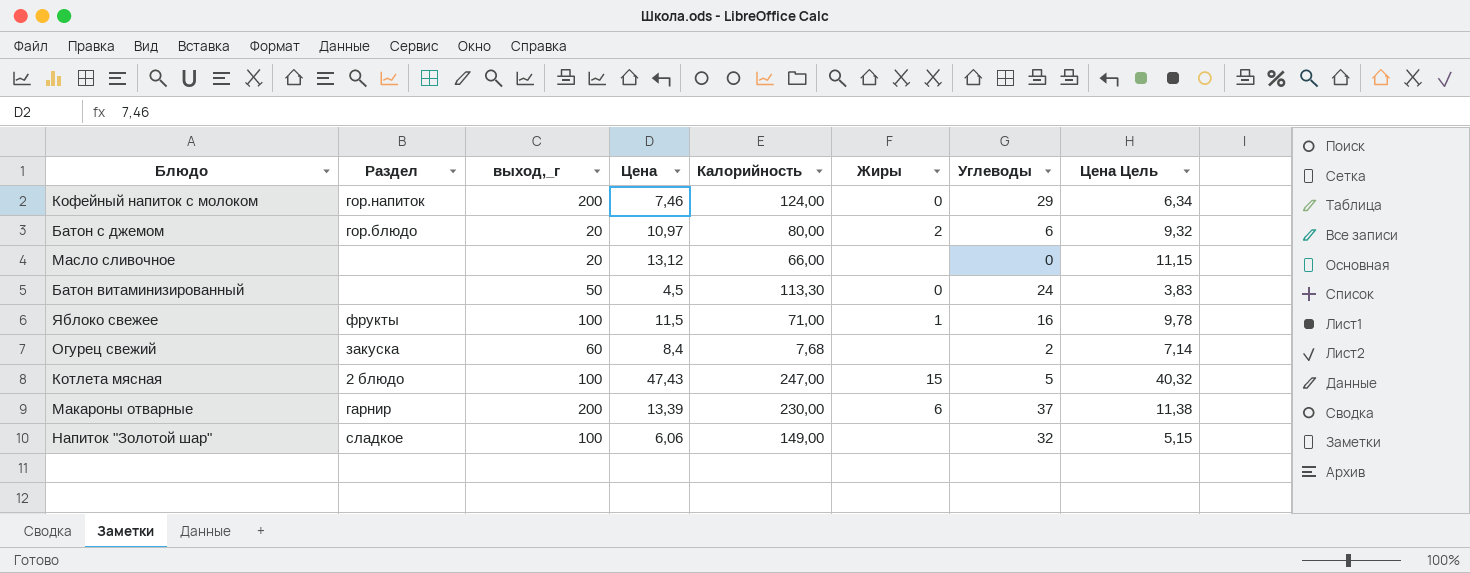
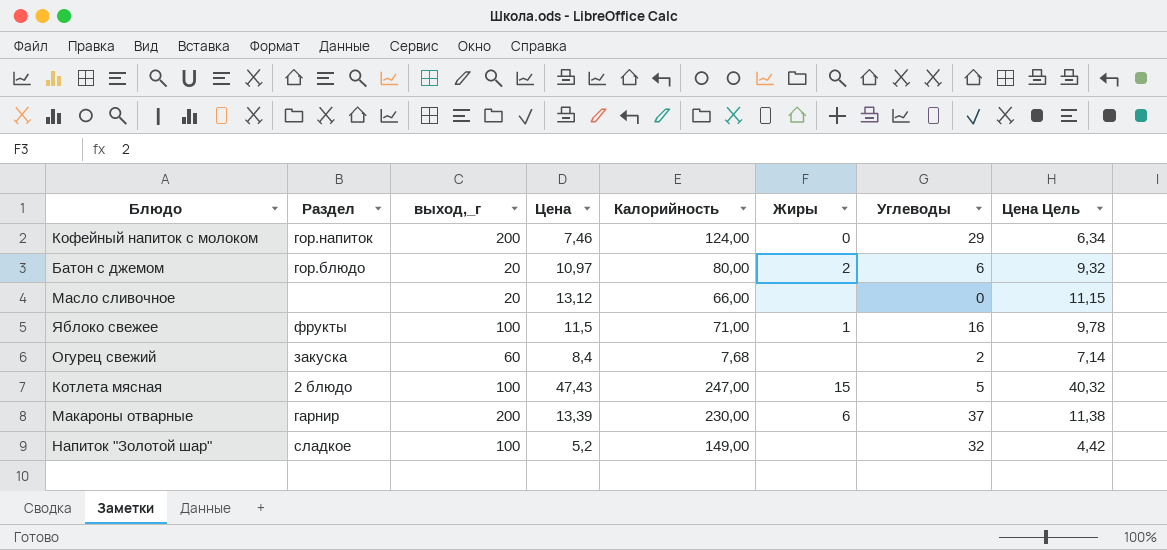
row Батон витаминизированный: none | 50 | 4,5 | 113,30 | 0 | 24 | 3,83 -> none
Напиток "Золотой шар" | Цена: 6,06 -> 5,2
Напиток "Золотой шар" | Цена Цель: 5,15 -> 4,42

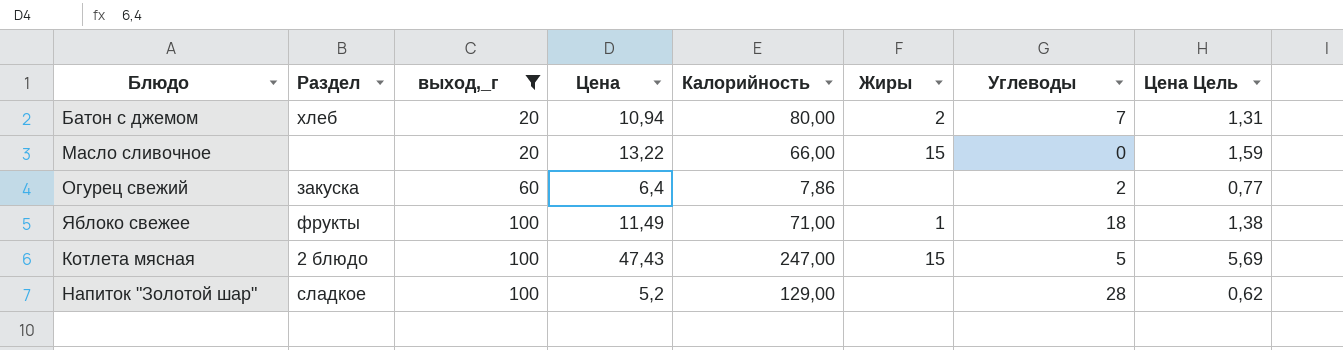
filter: none -> выход,_г != 200
row order: none -> выход,_г ascending
column Цена Цель | formula: [Цена] * 0,85 -> [Цена] * 0,12
Батон с джемом | Раздел: гор.блюдо -> хлеб
Батон с джемом | Цена: 10,97 -> 10,94
Батон с джемом | Углеводы: 6 -> 7
Масло сливочное | Цена: 13,12 -> 13,22
Масло сливочное | Жиры: none -> 15
Огурец свежий | Цена: 8,4 -> 6,4
Огурец свежий | Калорийность: 7,68 -> 7,86
Яблоко свежее | Цена: 11,5 -> 11,49
Яблоко свежее | Углеводы: 16 -> 18
Напиток "Золотой шар" | Калорийность: 149,00 -> 129,00
Напиток "Золотой шар" | Углеводы: 32 -> 28

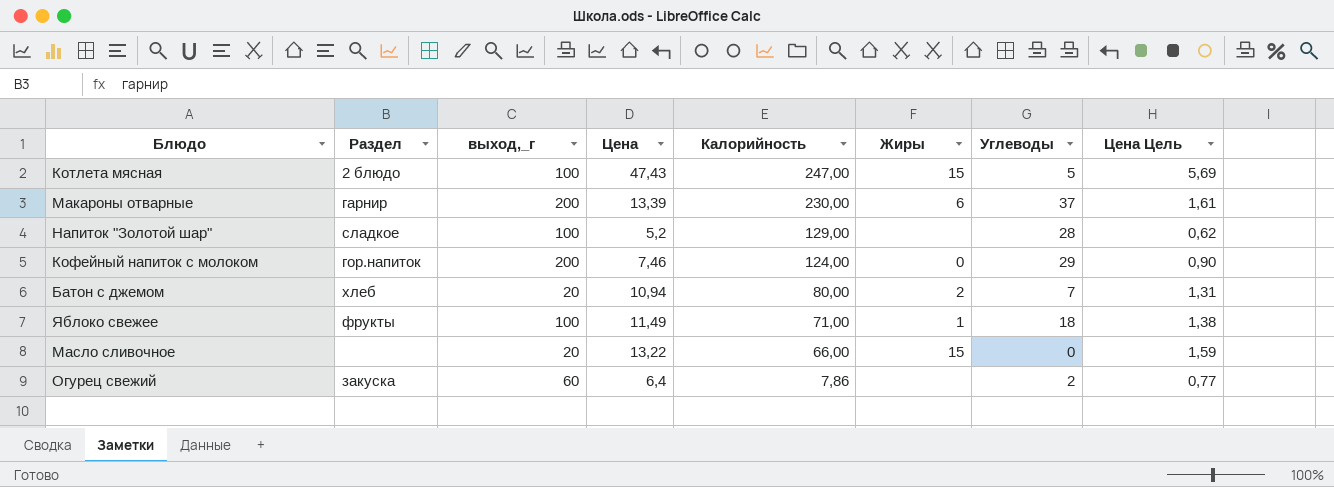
filter: выход,_г != 200 -> none
row order: выход,_г ascending -> Калорийность descending

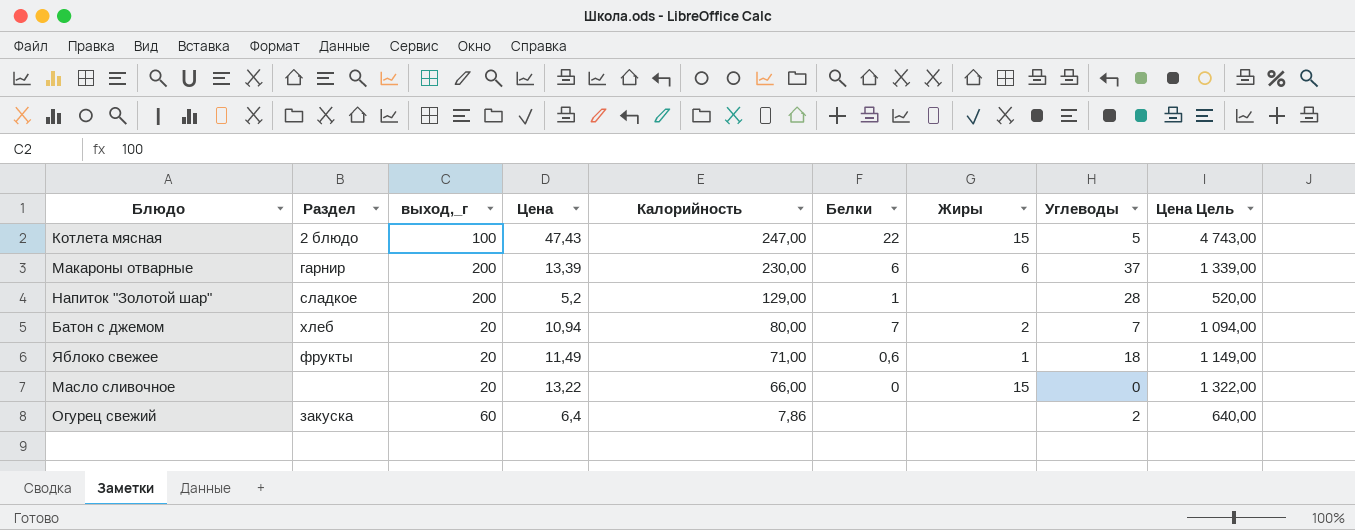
column Белки | position: none -> 6
column Цена Цель | formula: [Цена] * 0,12 -> [Цена] * 100
row Кофейный напиток с молоком: гор.напиток | 200 | 7,46 | 124,00 | 0 | 29 | 0,90 -> none
Напиток "Золотой шар" | выход,_г: 100 -> 200
Яблоко свежее | выход,_г: 100 -> 20

